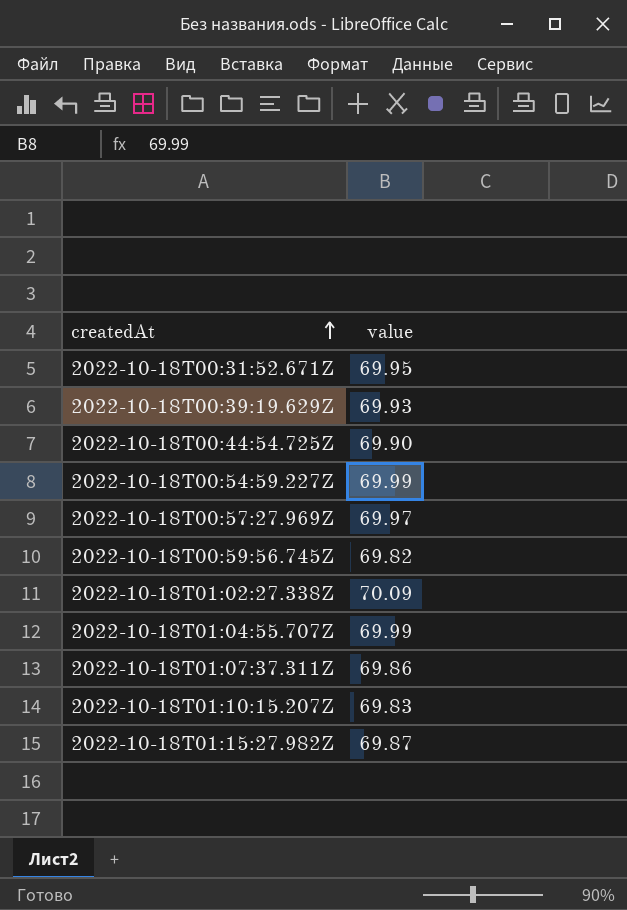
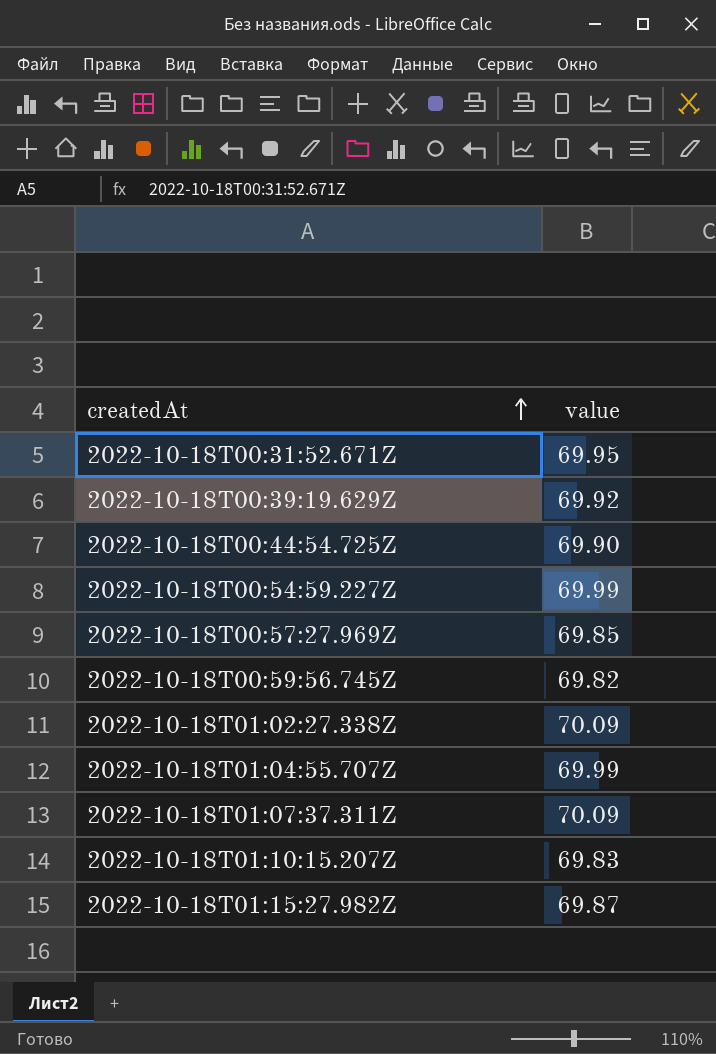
2022-10-18T00:39:19.629Z | value: 69.93 -> 69.92
2022-10-18T00:57:27.969Z | value: 69.97 -> 69.85
2022-10-18T01:07:37.311Z | value: 69.86 -> 70.09

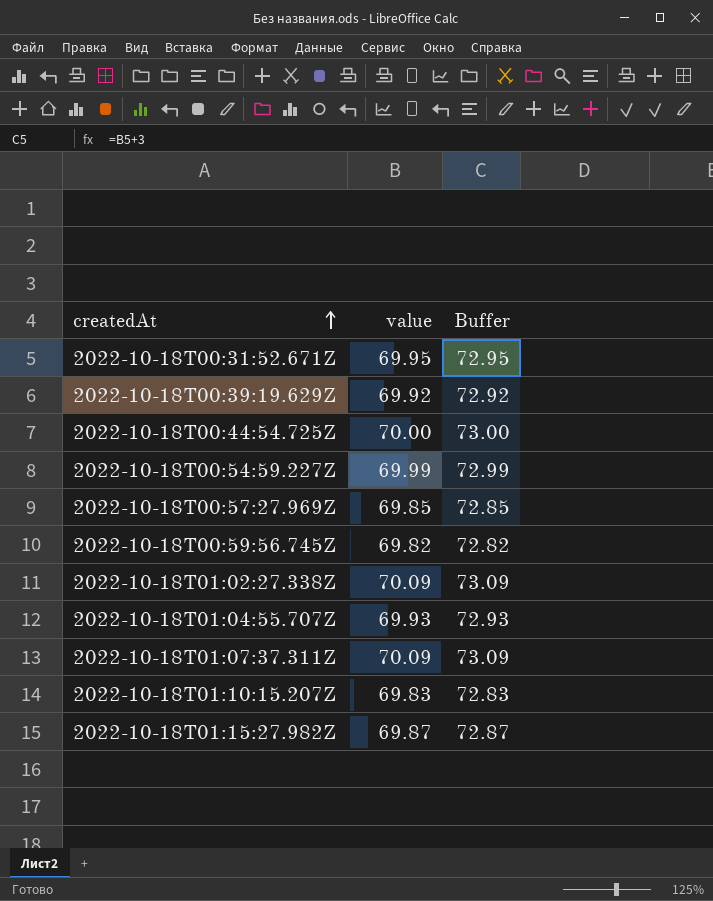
column Buffer | formula: none -> [value] + 3
2022-10-18T00:44:54.725Z | value: 69.90 -> 70.00
2022-10-18T01:04:55.707Z | value: 69.99 -> 69.93

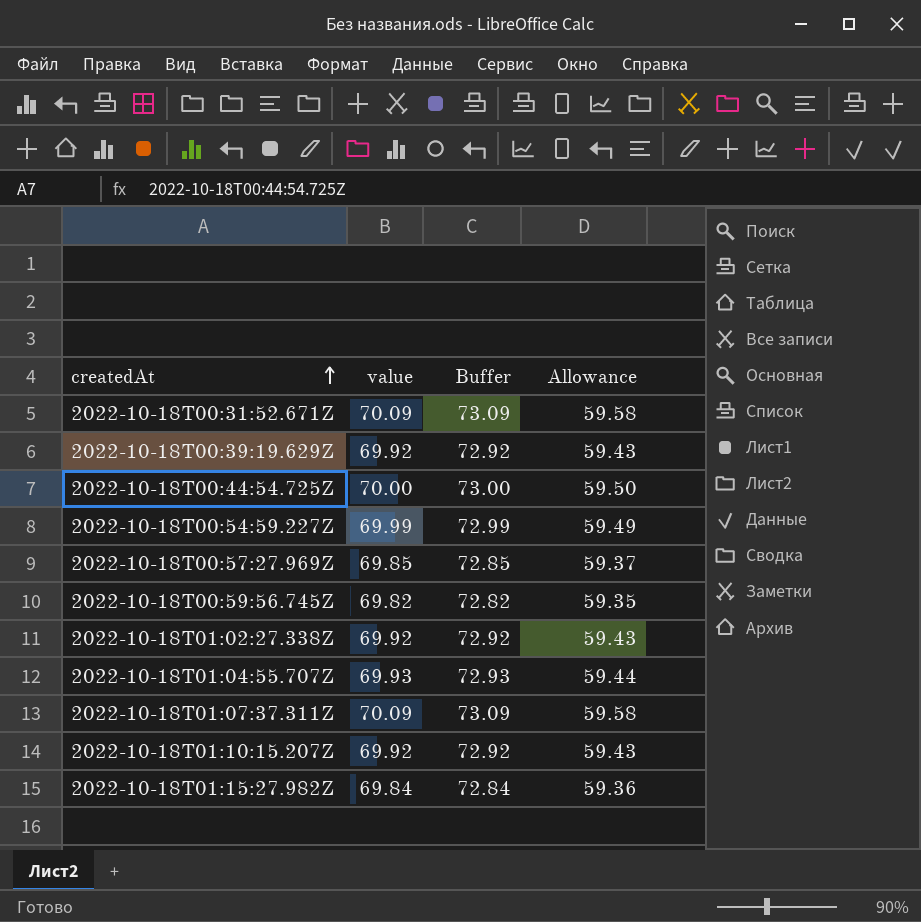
column Allowance | formula: none -> [value] * 0.85
2022-10-18T00:31:52.671Z | value: 69.95 -> 70.09
2022-10-18T00:31:52.671Z | Buffer: 72.95 -> 73.09
2022-10-18T01:02:27.338Z | value: 70.09 -> 69.92
2022-10-18T01:02:27.338Z | Buffer: 73.09 -> 72.92
2022-10-18T01:10:15.207Z | value: 69.83 -> 69.92
2022-10-18T01:10:15.207Z | Buffer: 72.83 -> 72.92
2022-10-18T01:15:27.982Z | value: 69.87 -> 69.84
2022-10-18T01:15:27.982Z | Buffer: 72.87 -> 72.84

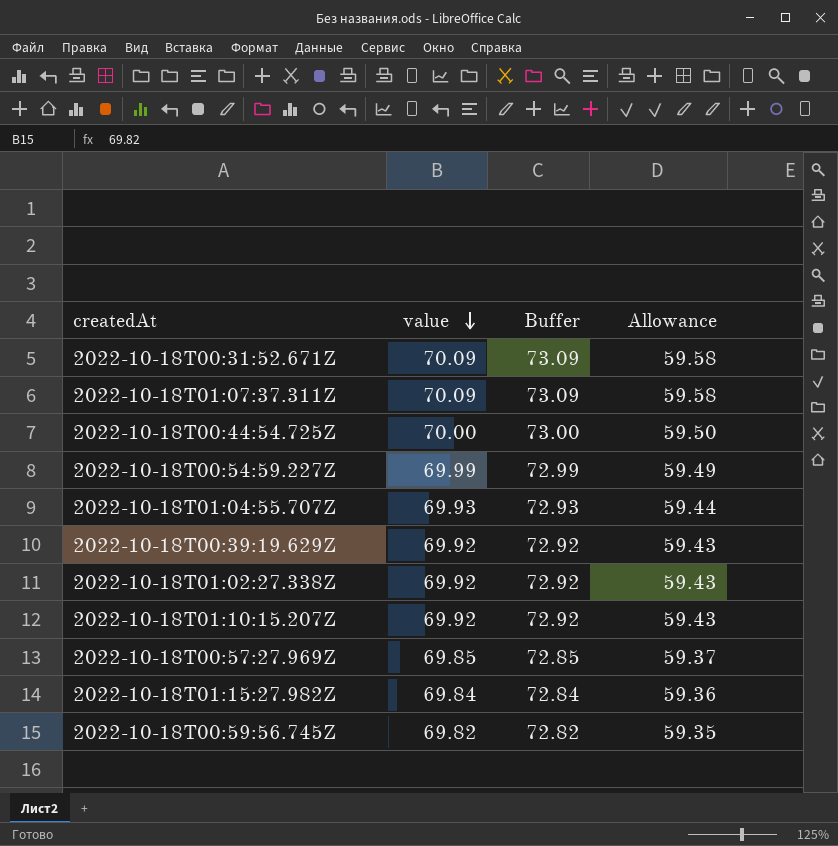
row order: createdAt ascending -> value descending

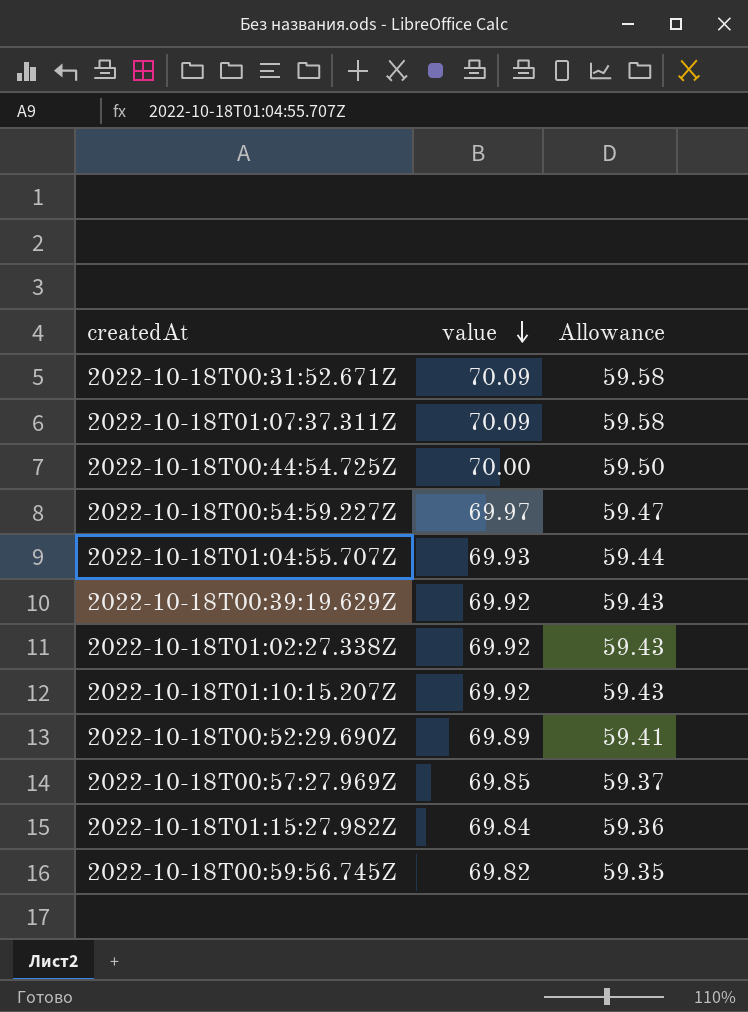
column Buffer | formula: [value] + 3 -> none
2022-10-18T00:54:59.227Z | value: 69.99 -> 69.97
2022-10-18T00:54:59.227Z | Allowance: 59.49 -> 59.47
row 2022-10-18T00:52:29.690Z: none -> 69.89 | 59.41

